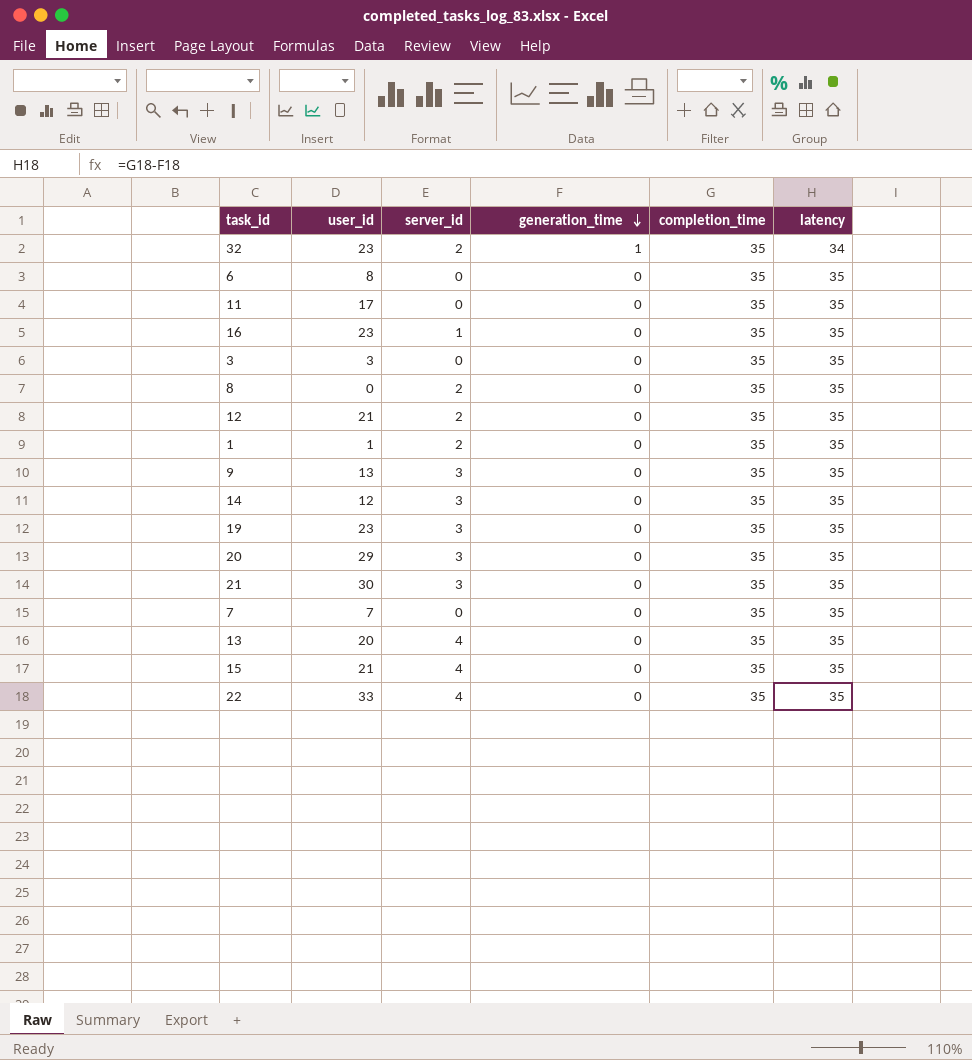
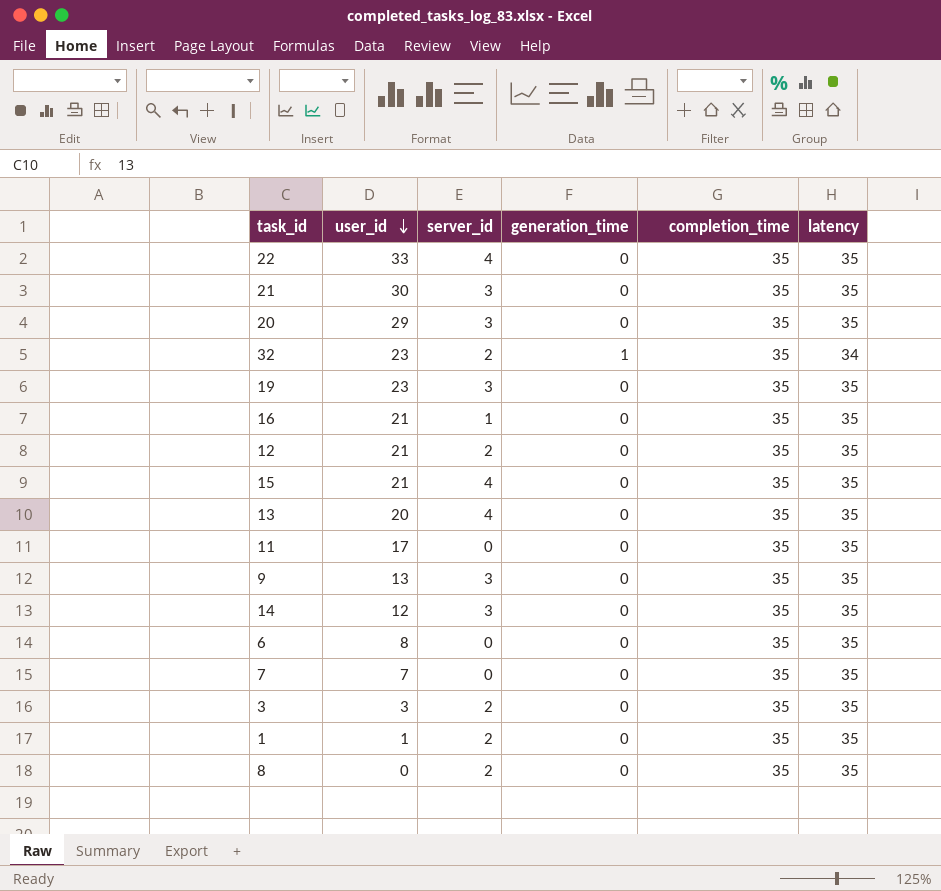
row order: generation_time descending -> user_id descending
16 | user_id: 23 -> 21
3 | server_id: 0 -> 2

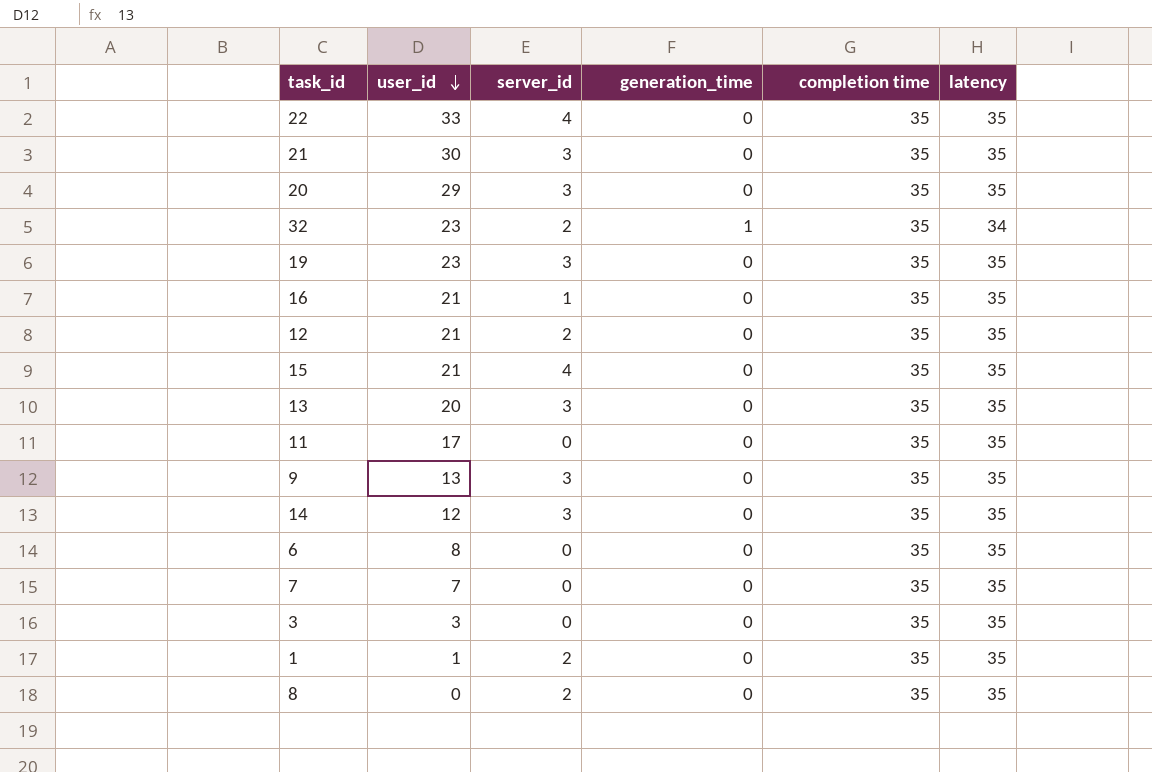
column name: completion_time -> completion time
13 | server_id: 4 -> 3
3 | server_id: 2 -> 0

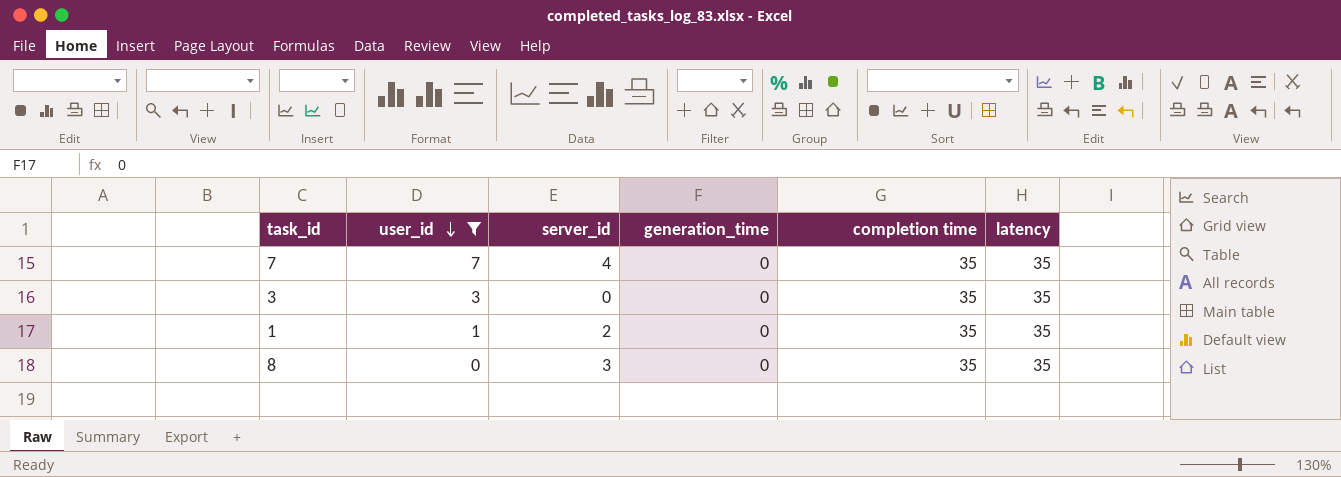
filter: none -> user_id <= 7
7 | server_id: 0 -> 4
8 | server_id: 2 -> 3

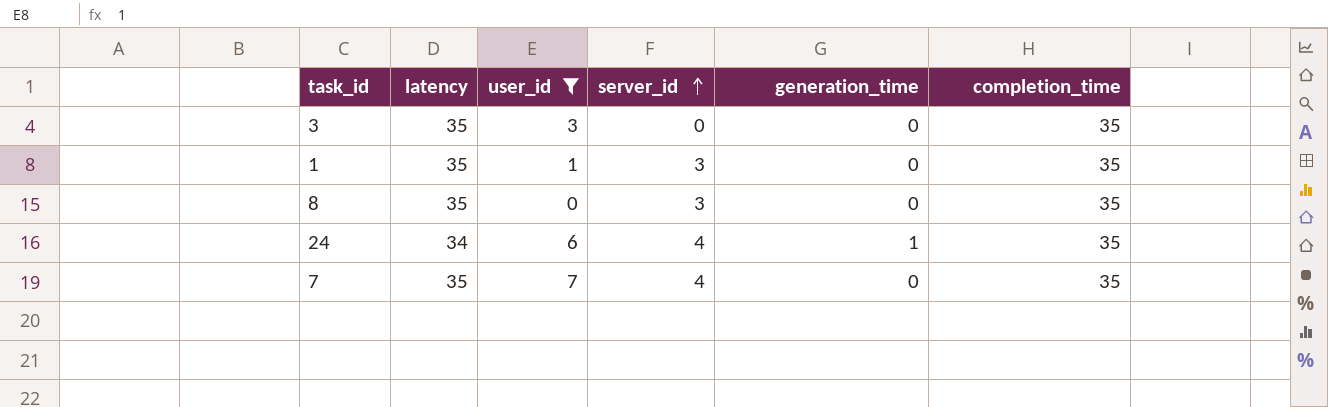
row order: user_id descending -> server_id ascending
column latency | position: 6 -> 2
column name: completion time -> completion_time
1 | server_id: 2 -> 3
row 24: none -> 34 | 6 | 4 | 1 | 35

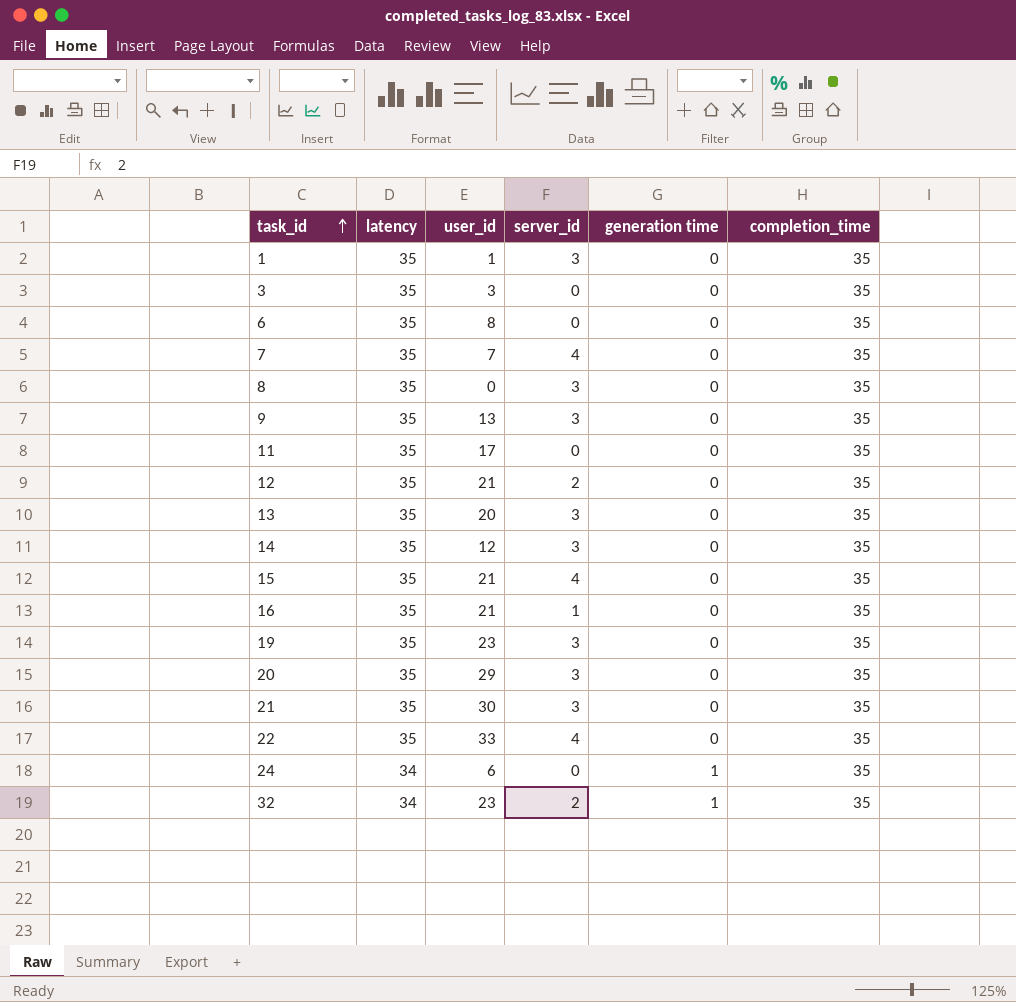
filter: user_id <= 7 -> none
row order: server_id ascending -> task_id ascending
column name: generation_time -> generation time
24 | server_id: 4 -> 0

